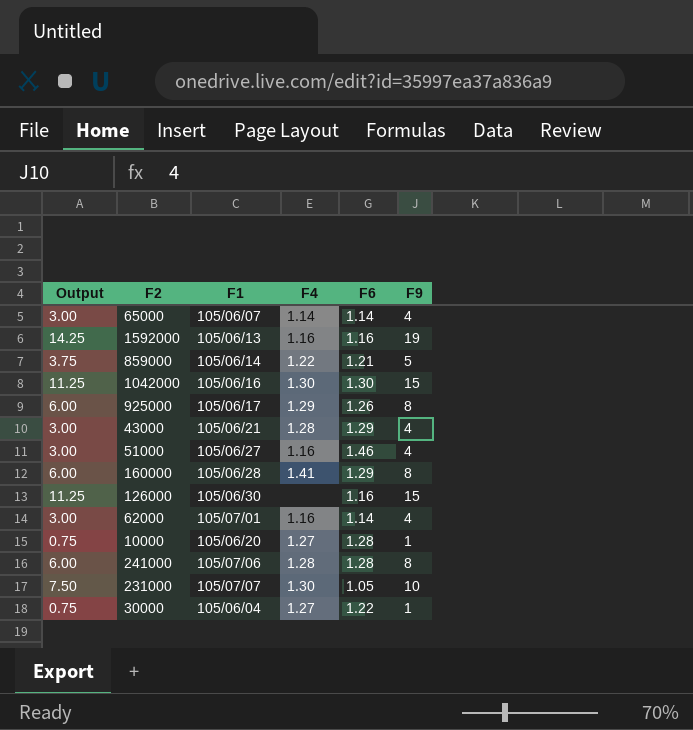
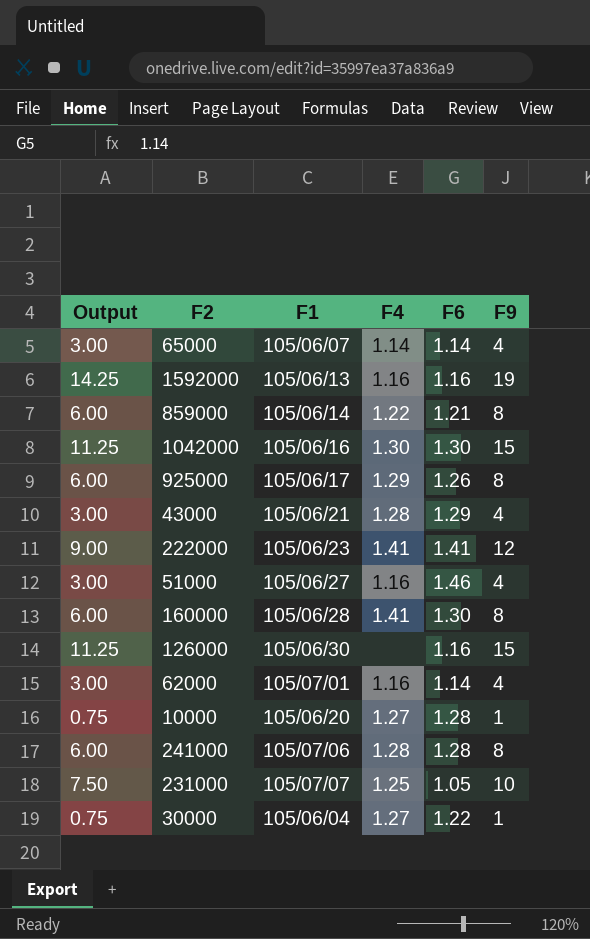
859000 | Output: 3.75 -> 6.00
859000 | F9: 5 -> 8
row 222000: none -> 9.00 | 105/06/23 | 1.41 | 1.41 | 12
160000 | F6: 1.29 -> 1.30
231000 | F4: 1.30 -> 1.25

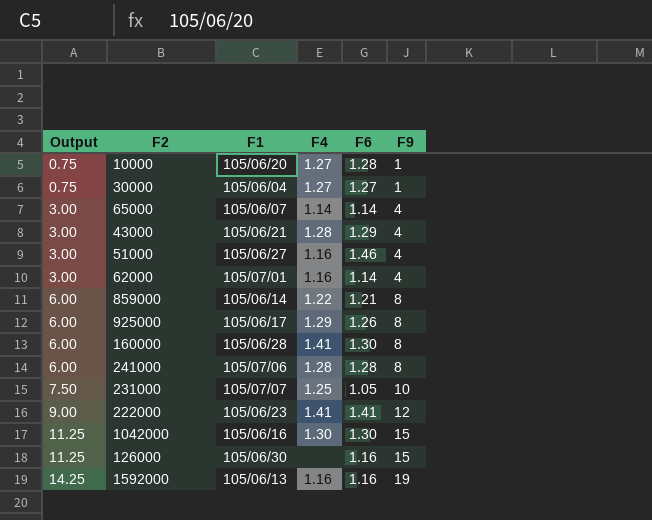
row order: none -> Output ascending
30000 | F6: 1.22 -> 1.27

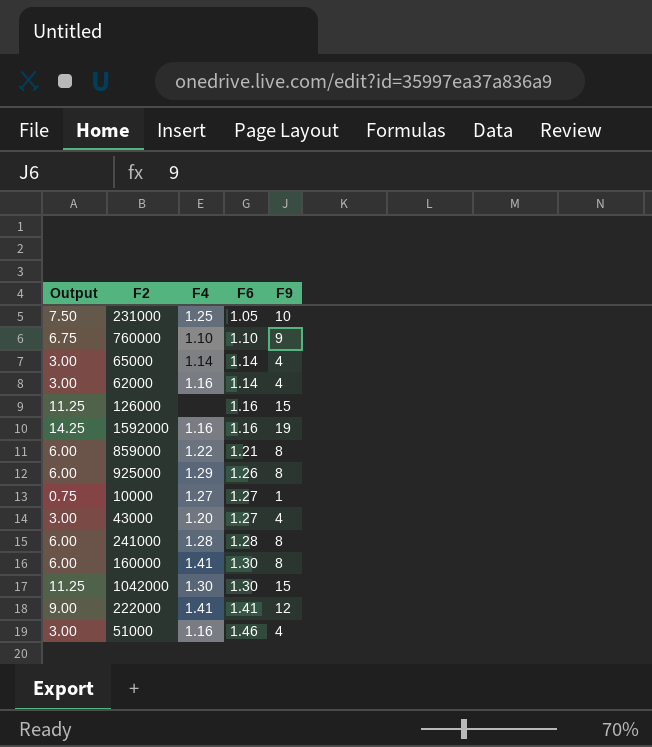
row order: Output ascending -> F6 ascending
column F1 | position: 3 -> none
row 30000: 0.75 | 105/06/04 | 1.27 | 1.27 | 1 -> none
row 760000: none -> 6.75 | 1.10 | 1.10 | 9
10000 | F6: 1.28 -> 1.27
43000 | F4: 1.28 -> 1.20
43000 | F6: 1.29 -> 1.27

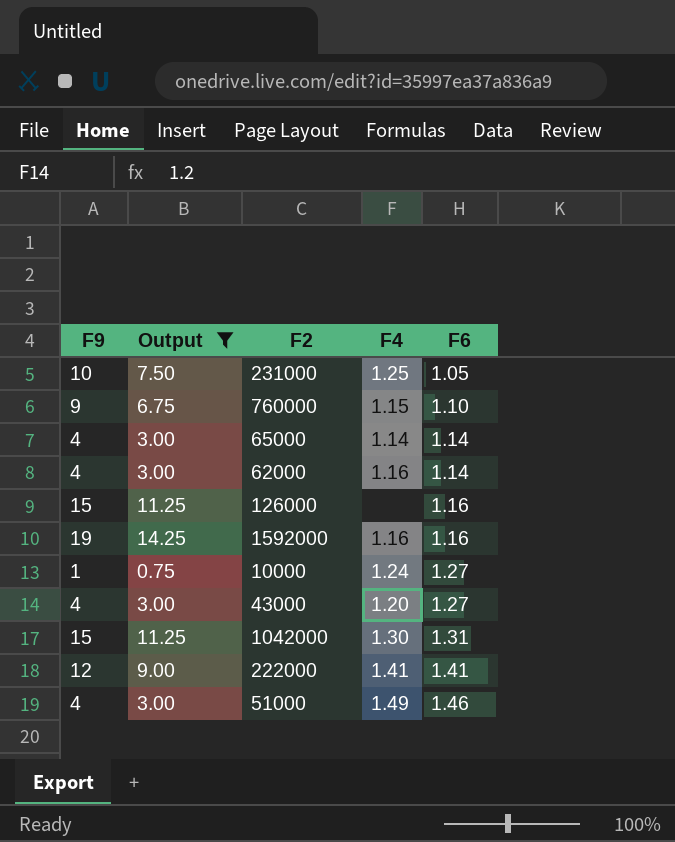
filter: none -> Output != 6.00
column F9 | position: 5 -> 1
760000 | F4: 1.10 -> 1.15
10000 | F4: 1.27 -> 1.24
1042000 | F6: 1.30 -> 1.31
51000 | F4: 1.16 -> 1.49

